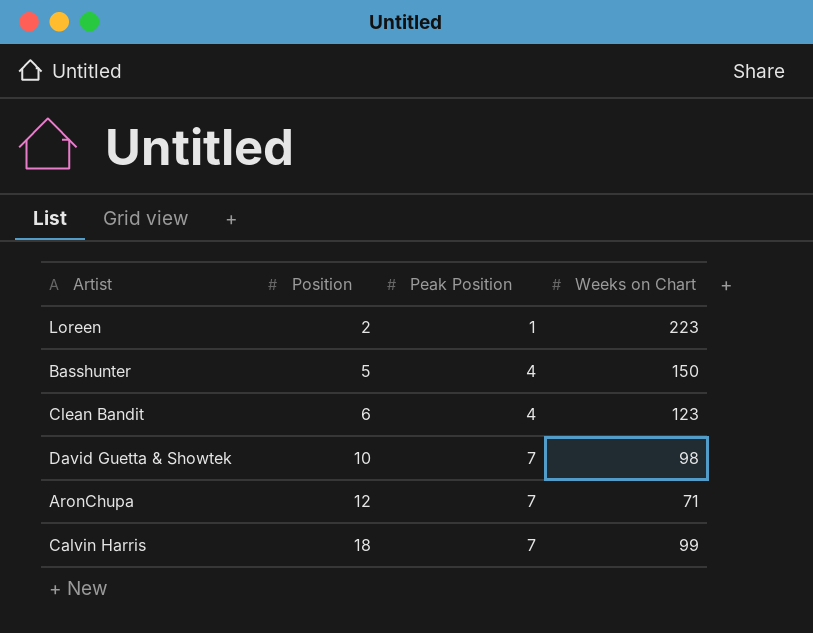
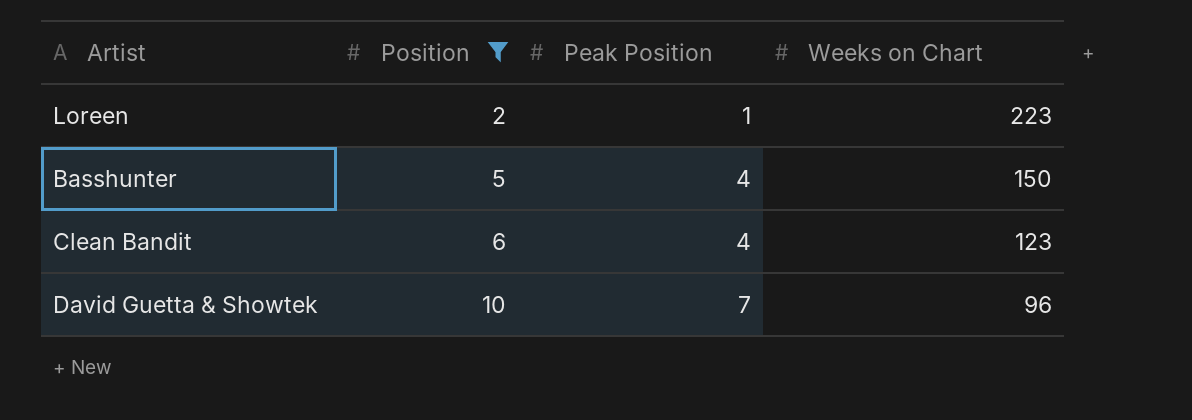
filter: none -> Position <= 10
David Guetta & Showtek | Weeks on Chart: 98 -> 96

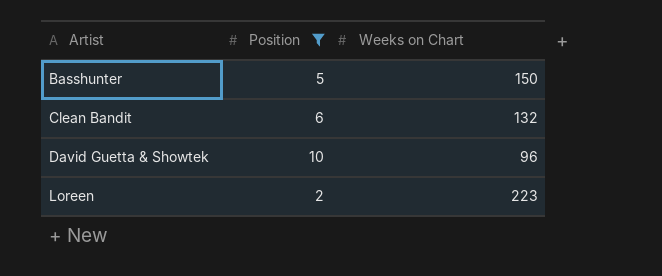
row order: Position ascending -> Artist ascending
column Peak Position | position: 3 -> none
Clean Bandit | Weeks on Chart: 123 -> 132

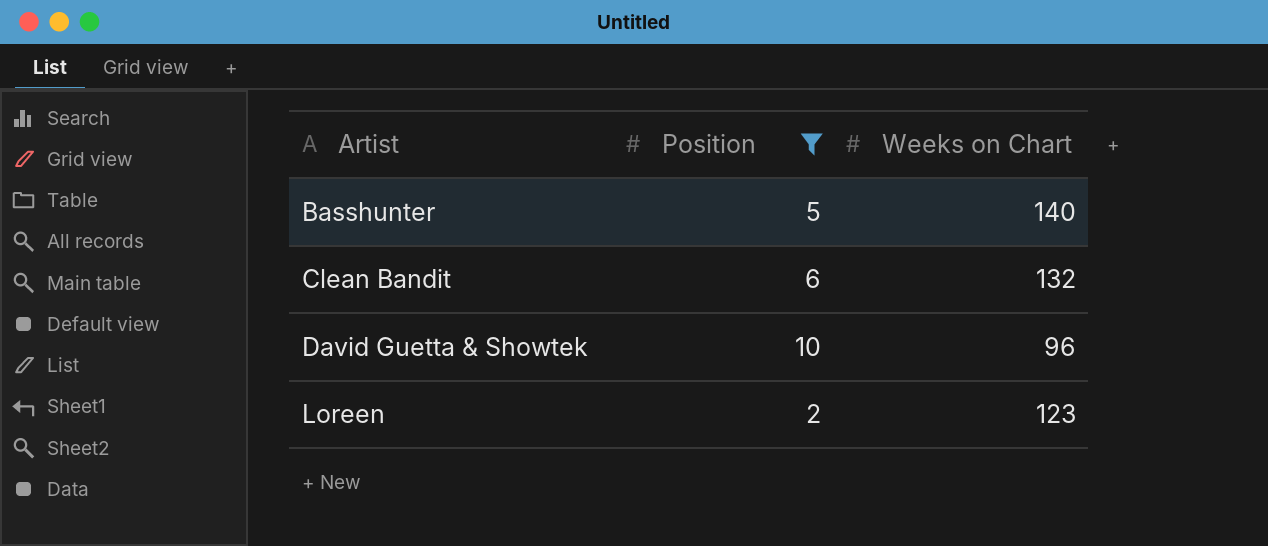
Basshunter | Weeks on Chart: 150 -> 140
Loreen | Weeks on Chart: 223 -> 123

